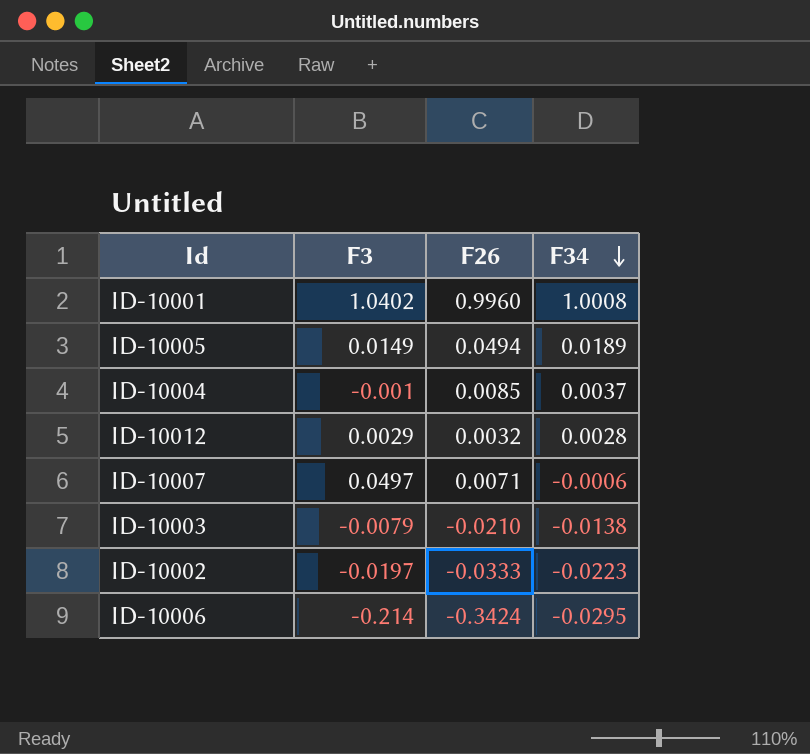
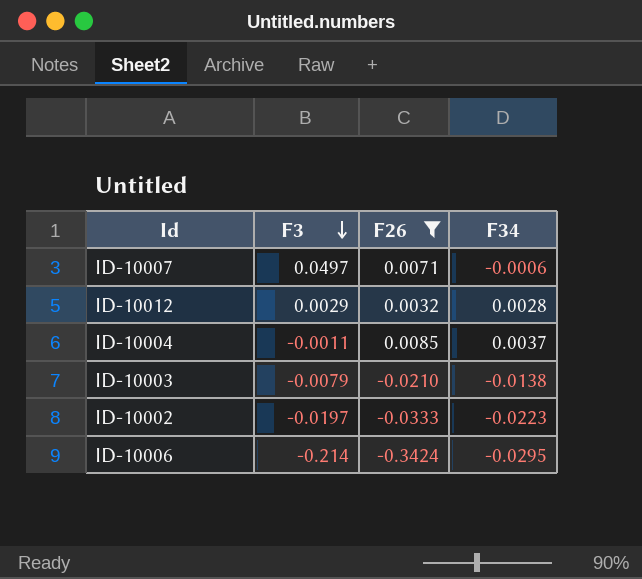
filter: none -> F26 <= 0.0085
row order: F34 descending -> F3 descending
ID-10004 | F3: -0.001 -> -0.0011

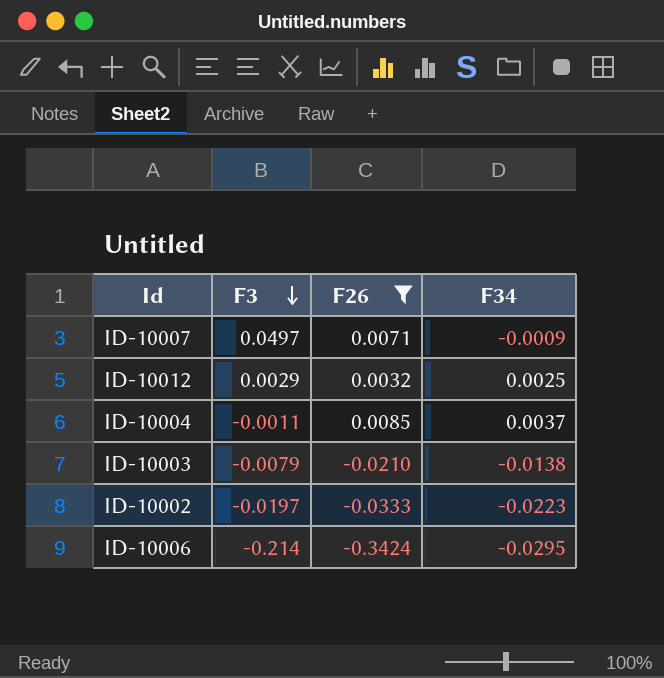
ID-10007 | F34: -0.0006 -> -0.0009
ID-10012 | F34: 0.0028 -> 0.0025

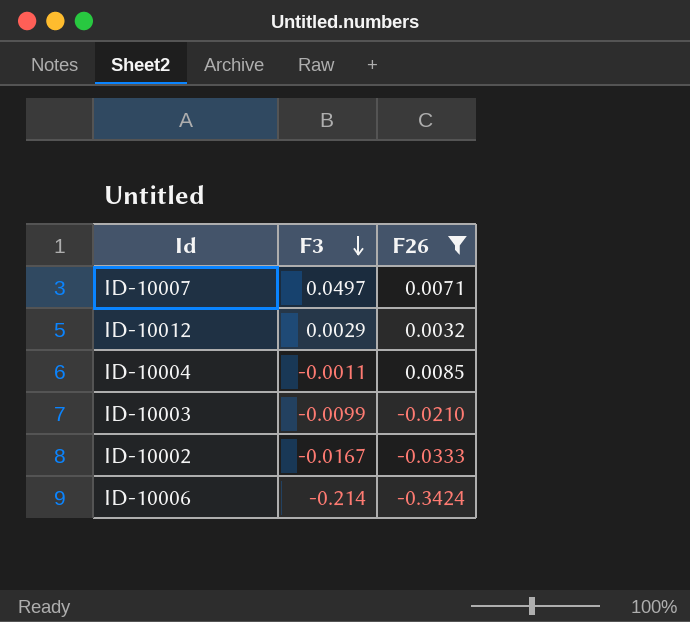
column F34 | position: 4 -> none
ID-10003 | F3: -0.0079 -> -0.0099
ID-10002 | F3: -0.0197 -> -0.0167

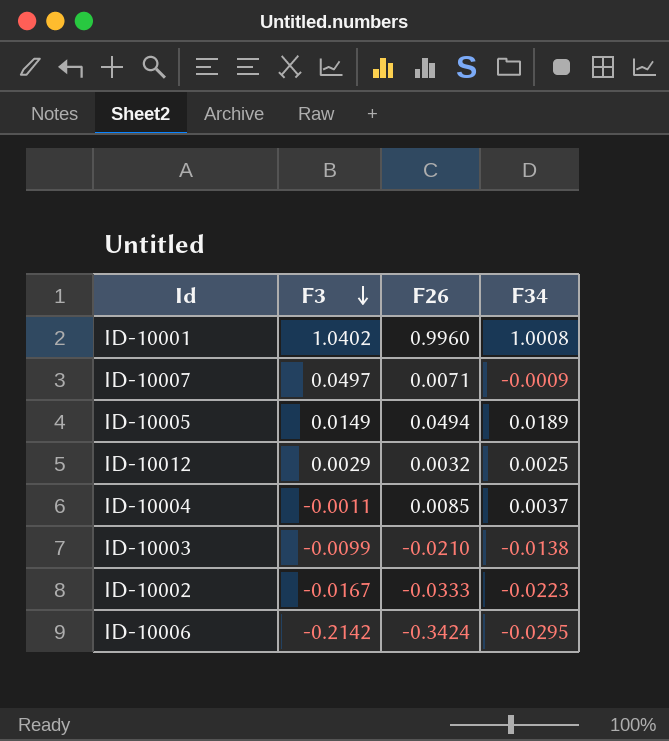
filter: F26 <= 0.0085 -> none
column F34 | position: none -> 4
ID-10006 | F3: -0.214 -> -0.2142

